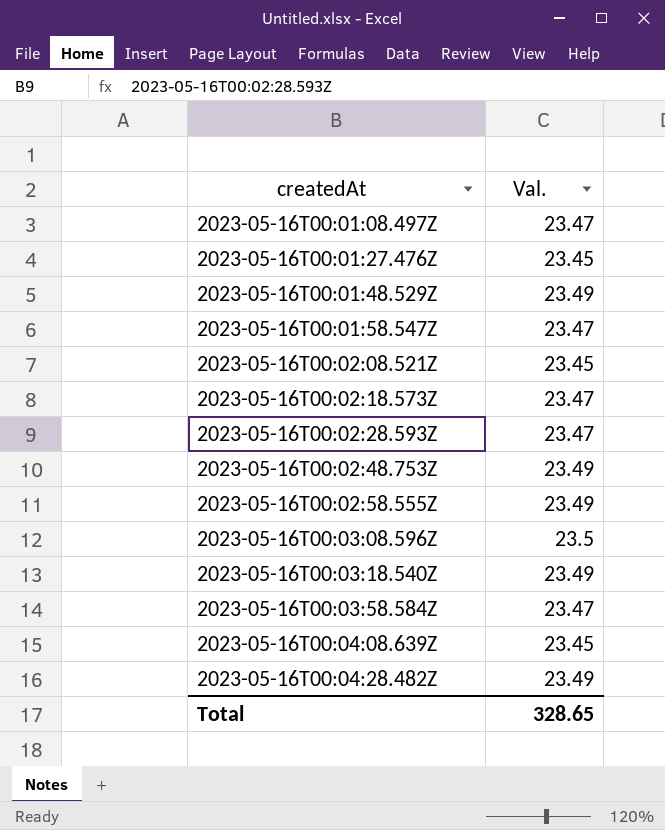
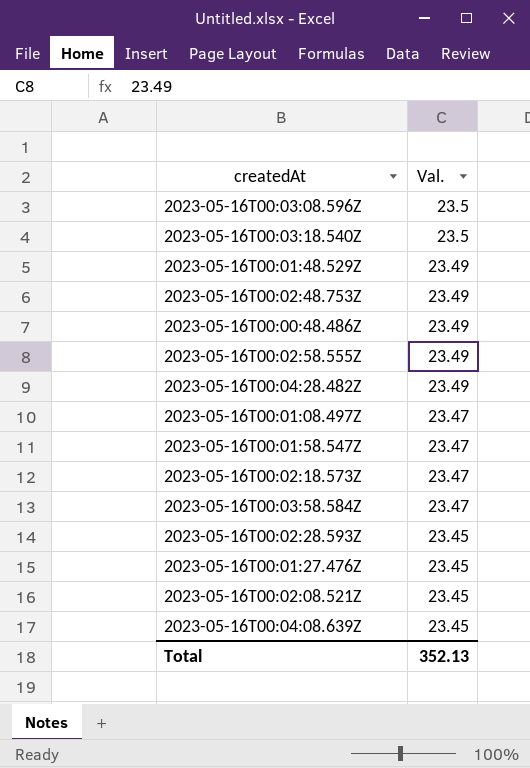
row order: createdAt ascending -> Val. descending
2023-05-16T00:03:18.540Z | Val.: 23.49 -> 23.5
row 2023-05-16T00:00:48.486Z: none -> 23.49
2023-05-16T00:02:28.593Z | Val.: 23.47 -> 23.45
Total | Val.: 328.65 -> 352.13

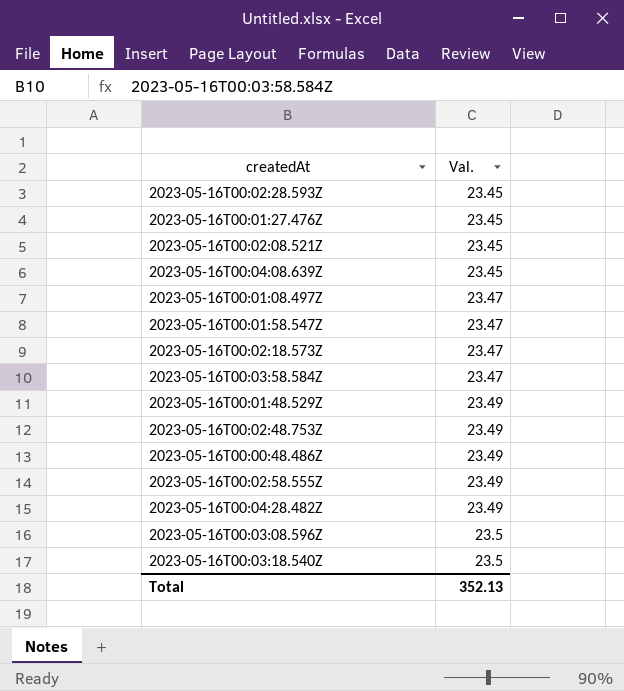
row order: Val. descending -> Val. ascending

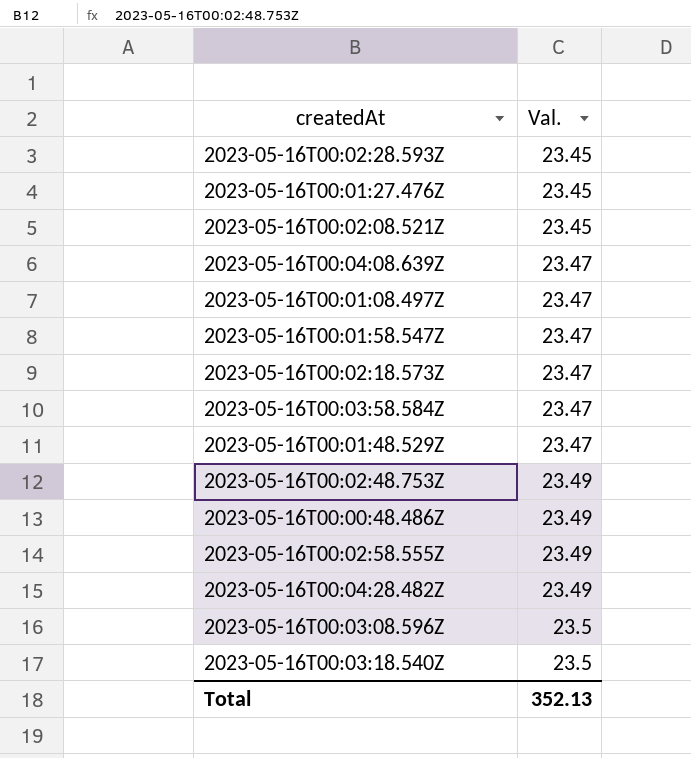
2023-05-16T00:04:08.639Z | Val.: 23.45 -> 23.47
2023-05-16T00:01:48.529Z | Val.: 23.49 -> 23.47

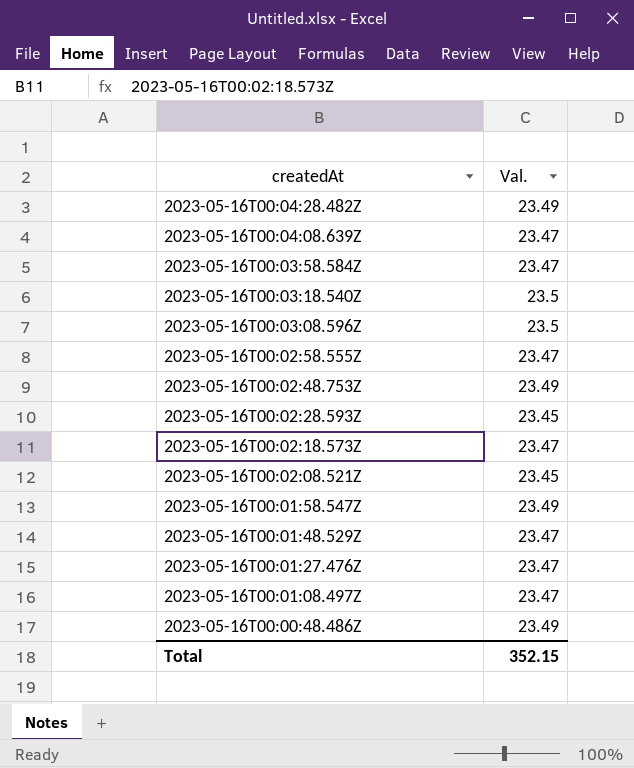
row order: Val. ascending -> createdAt descending
2023-05-16T00:02:58.555Z | Val.: 23.49 -> 23.47
2023-05-16T00:01:58.547Z | Val.: 23.47 -> 23.49
2023-05-16T00:01:27.476Z | Val.: 23.45 -> 23.47
Total | Val.: 352.13 -> 352.15

